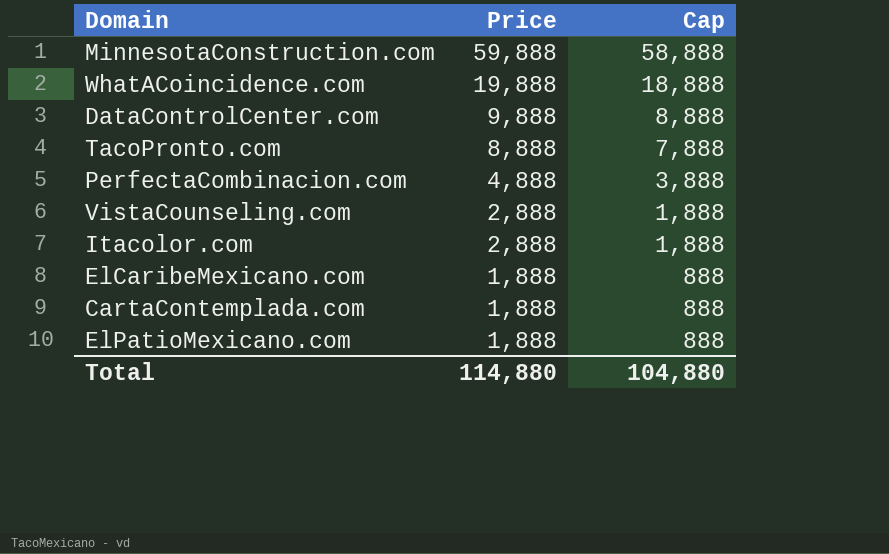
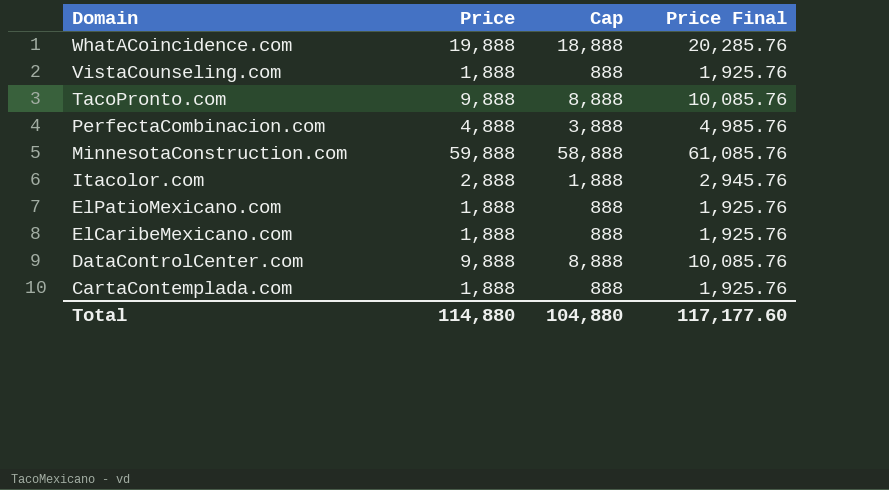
row order: Price descending -> Domain descending
column Price Final | formula: none -> [Price] * 1.02
VistaCounseling.com | Price: 2,888 -> 1,888
VistaCounseling.com | Cap: 1,888 -> 888
TacoPronto.com | Price: 8,888 -> 9,888
TacoPronto.com | Cap: 7,888 -> 8,888

